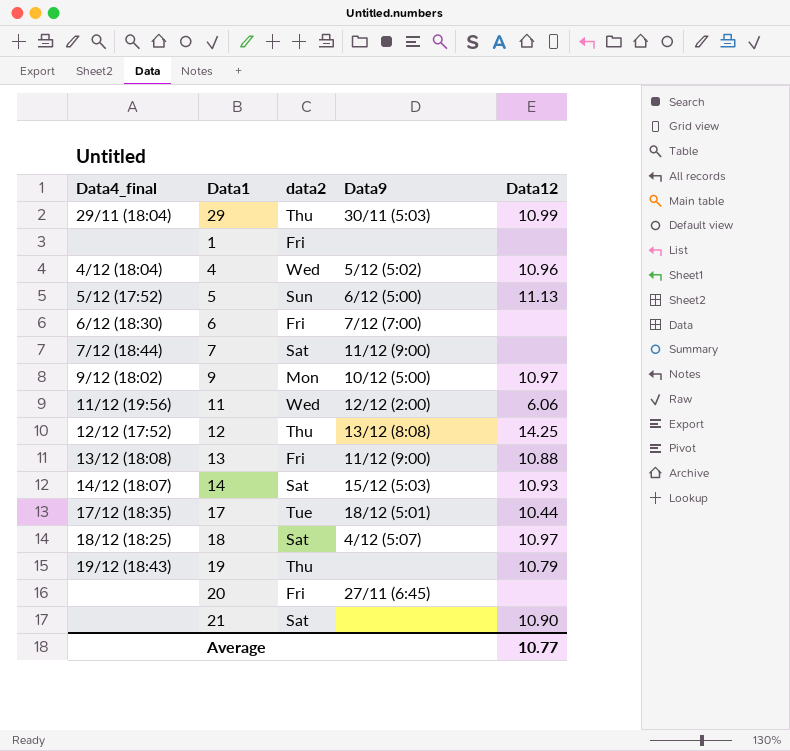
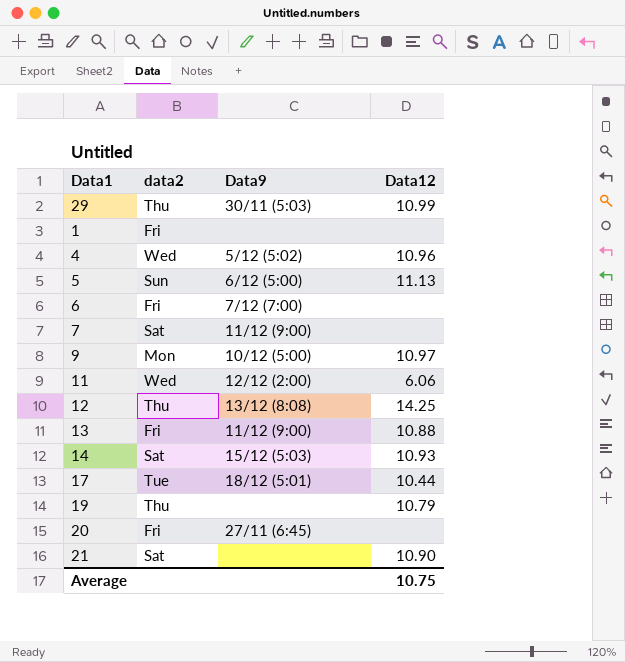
column Data4_final | position: 1 -> none
row 18: 18/12 (18:25) | Sat | 4/12 (5:07) | 10.97 -> none
Average | Data12: 10.77 -> 10.75

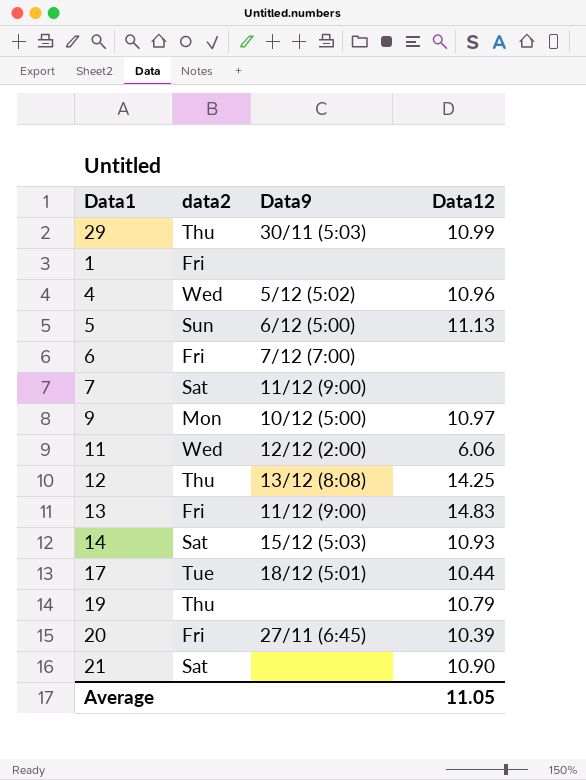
13 | Data12: 10.88 -> 14.83
20 | Data12: none -> 10.39
Average | Data12: 10.75 -> 11.05

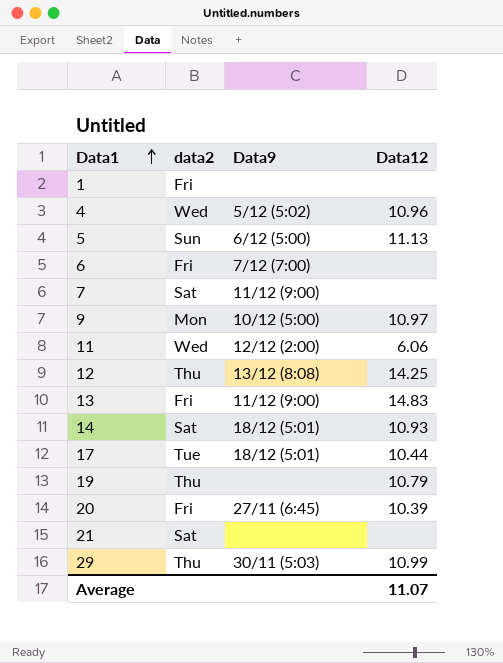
row order: none -> Data1 ascending
14 | Data9: 15/12 (5:03) -> 18/12 (5:01)
21 | Data12: 10.90 -> none
Average | Data12: 11.05 -> 11.07

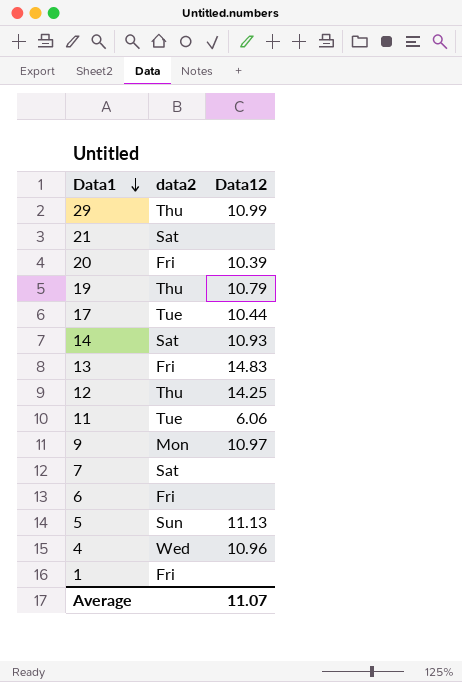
row order: Data1 ascending -> Data1 descending
column Data9 | position: 3 -> none
11 | data2: Wed -> Tue

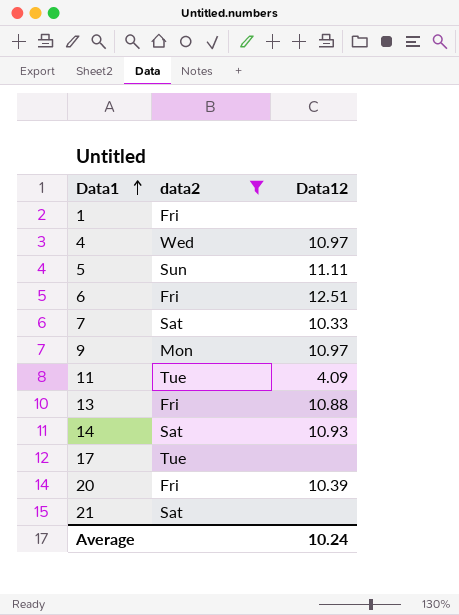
filter: none -> data2 != Thu
row order: Data1 descending -> Data1 ascending
4 | Data12: 10.96 -> 10.97
5 | Data12: 11.13 -> 11.11
6 | Data12: none -> 12.51
7 | Data12: none -> 10.33
11 | Data12: 6.06 -> 4.09
13 | Data12: 14.83 -> 10.88
17 | Data12: 10.44 -> none
Average | Data12: 11.07 -> 10.24

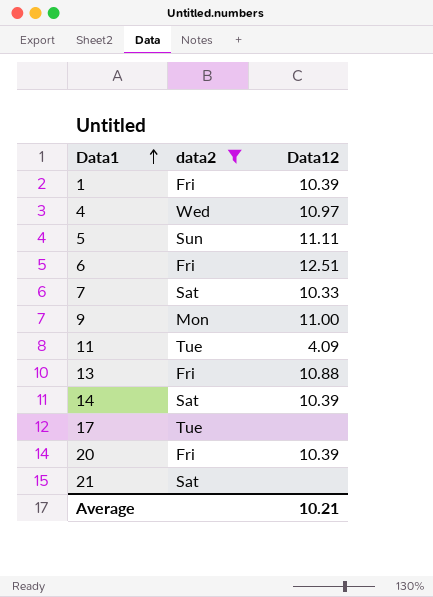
1 | Data12: none -> 10.39
9 | Data12: 10.97 -> 11.00
14 | Data12: 10.93 -> 10.39
Average | Data12: 10.24 -> 10.21

